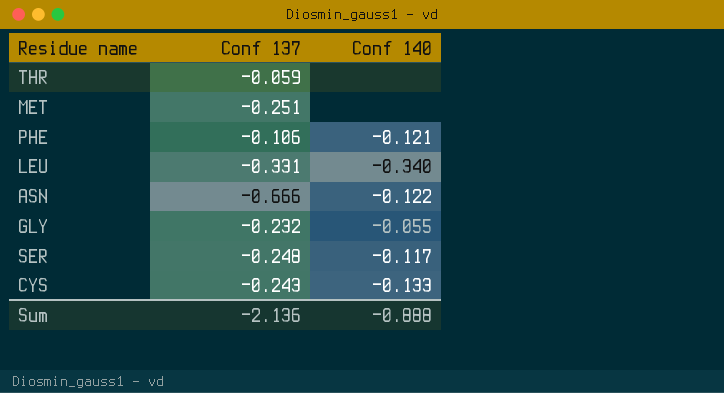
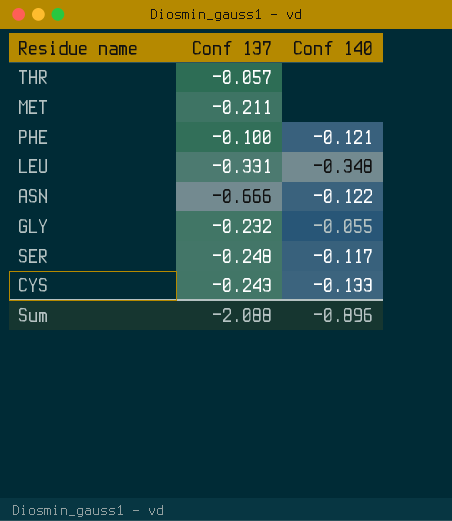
THR | Conf 137: -0.059 -> -0.057
MET | Conf 137: -0.251 -> -0.211
PHE | Conf 137: -0.106 -> -0.100
LEU | Conf 140: -0.340 -> -0.348
Sum | Conf 137: -2.136 -> -2.088
Sum | Conf 140: -0.888 -> -0.896

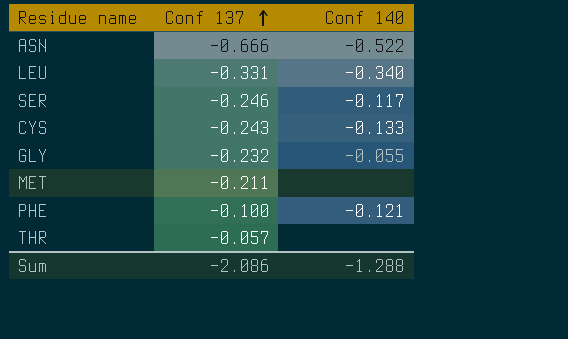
row order: none -> Conf 137 ascending
ASN | Conf 140: -0.122 -> -0.522
LEU | Conf 140: -0.348 -> -0.340
SER | Conf 137: -0.248 -> -0.246
Sum | Conf 137: -2.088 -> -2.086
Sum | Conf 140: -0.896 -> -1.288

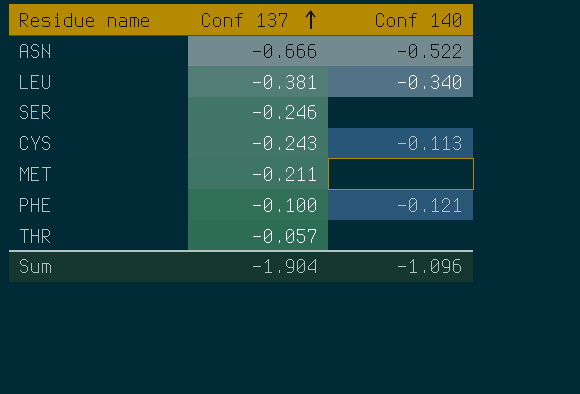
row GLY: -0.232 | -0.055 -> none
LEU | Conf 137: -0.331 -> -0.381
SER | Conf 140: -0.117 -> none
CYS | Conf 140: -0.133 -> -0.113
Sum | Conf 137: -2.086 -> -1.904
Sum | Conf 140: -1.288 -> -1.096

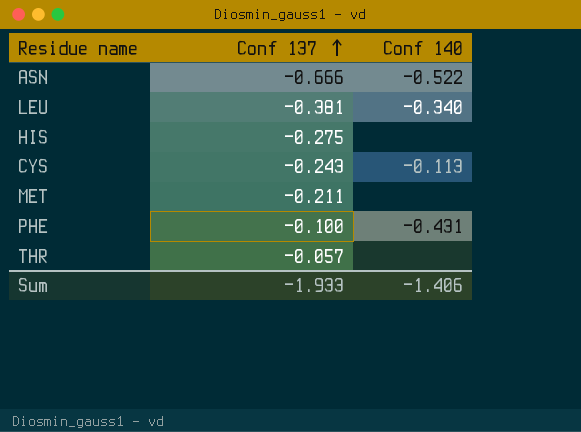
row SER: -0.246 | none -> none
row HIS: none -> -0.275 | none
PHE | Conf 140: -0.121 -> -0.431
Sum | Conf 137: -1.904 -> -1.933
Sum | Conf 140: -1.096 -> -1.406

